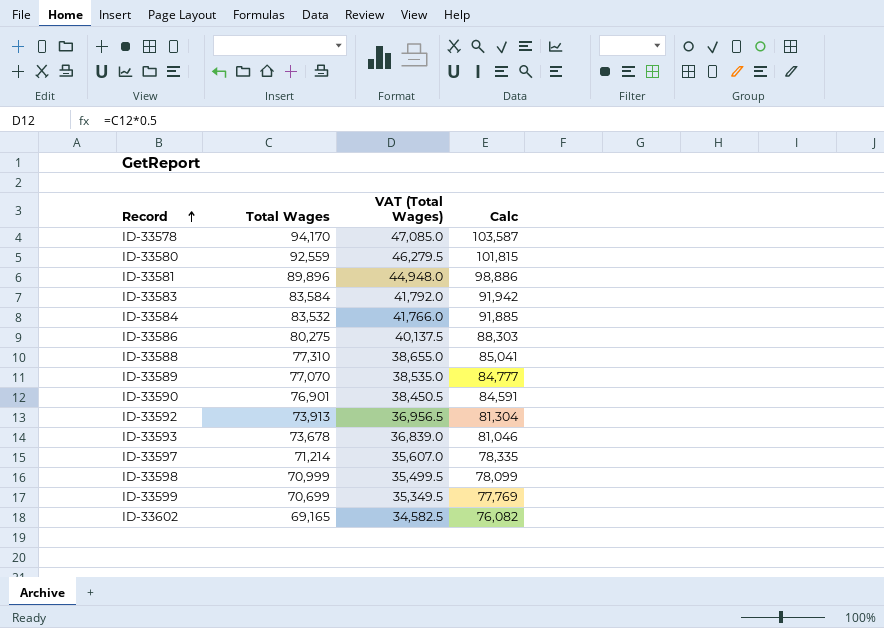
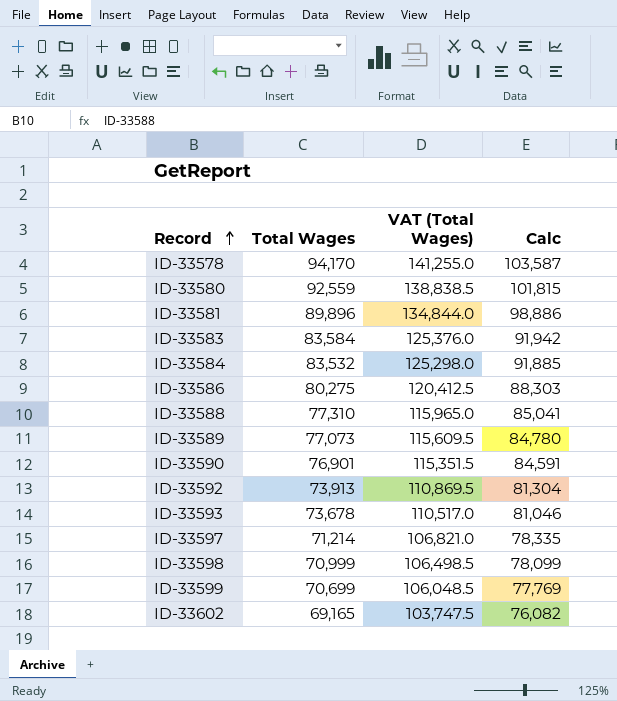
column VAT (Total Wages) | formula: [Total Wages] * 0.5 -> [Total Wages] * 1.5
ID-33589 | Total Wages: 77,070 -> 77,073
ID-33589 | Calc: 84,777 -> 84,780

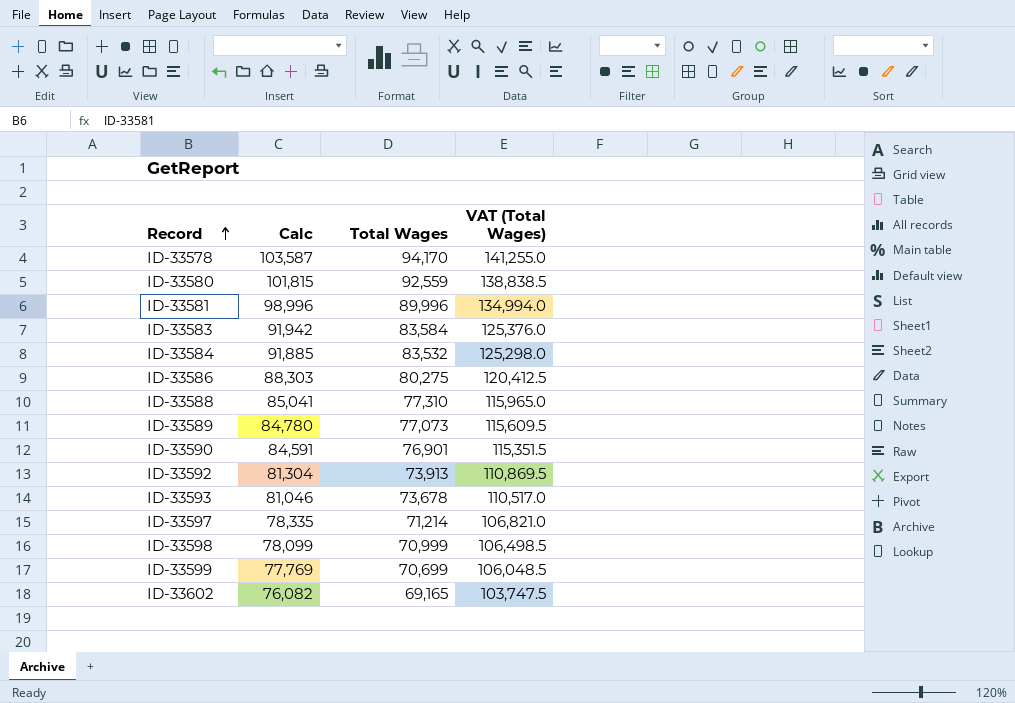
column Calc | position: 4 -> 2
ID-33581 | Calc: 98,886 -> 98,996
ID-33581 | Total Wages: 89,896 -> 89,996
ID-33581 | VAT (Total Wages): 134,844.0 -> 134,994.0

